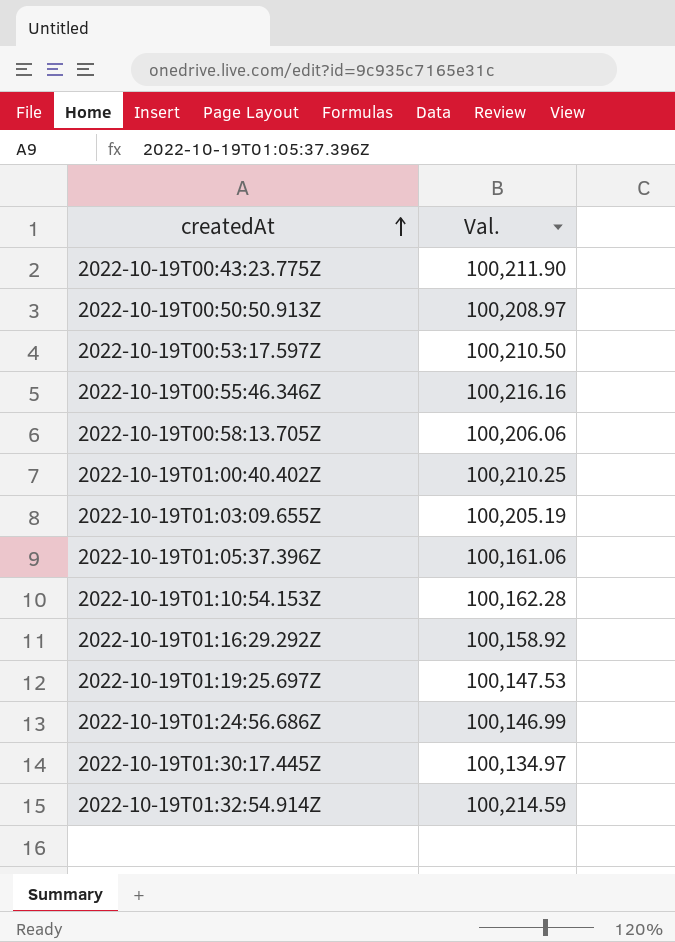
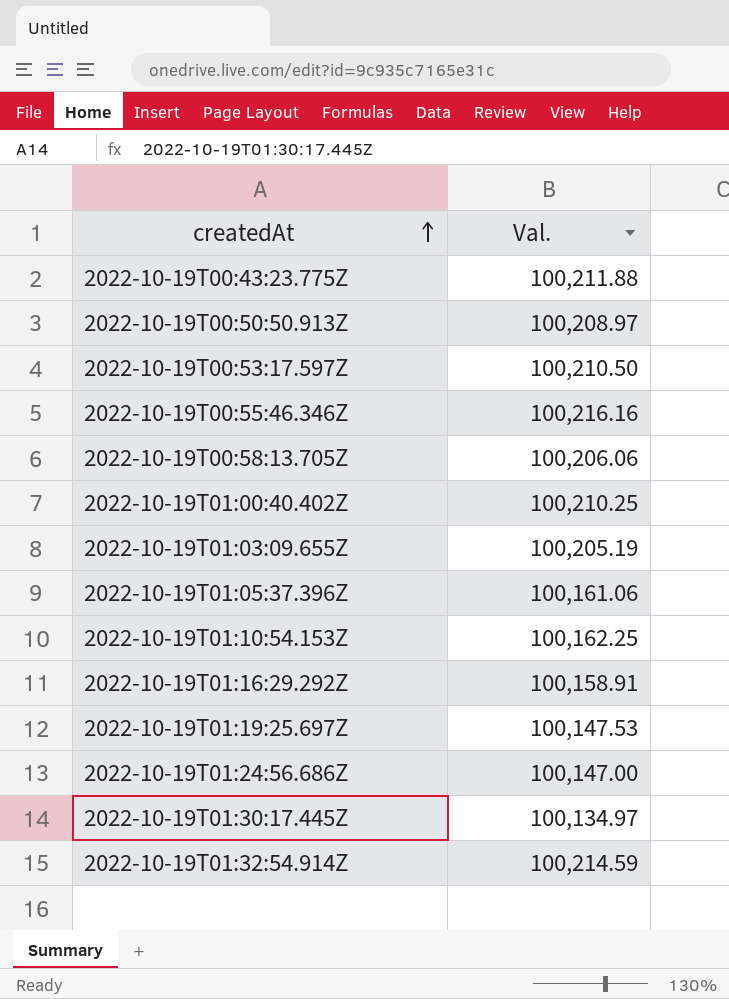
2022-10-19T00:43:23.775Z | Val.: 100,211.90 -> 100,211.88
2022-10-19T01:10:54.153Z | Val.: 100,162.28 -> 100,162.25
2022-10-19T01:16:29.292Z | Val.: 100,158.92 -> 100,158.91
2022-10-19T01:24:56.686Z | Val.: 100,146.99 -> 100,147.00

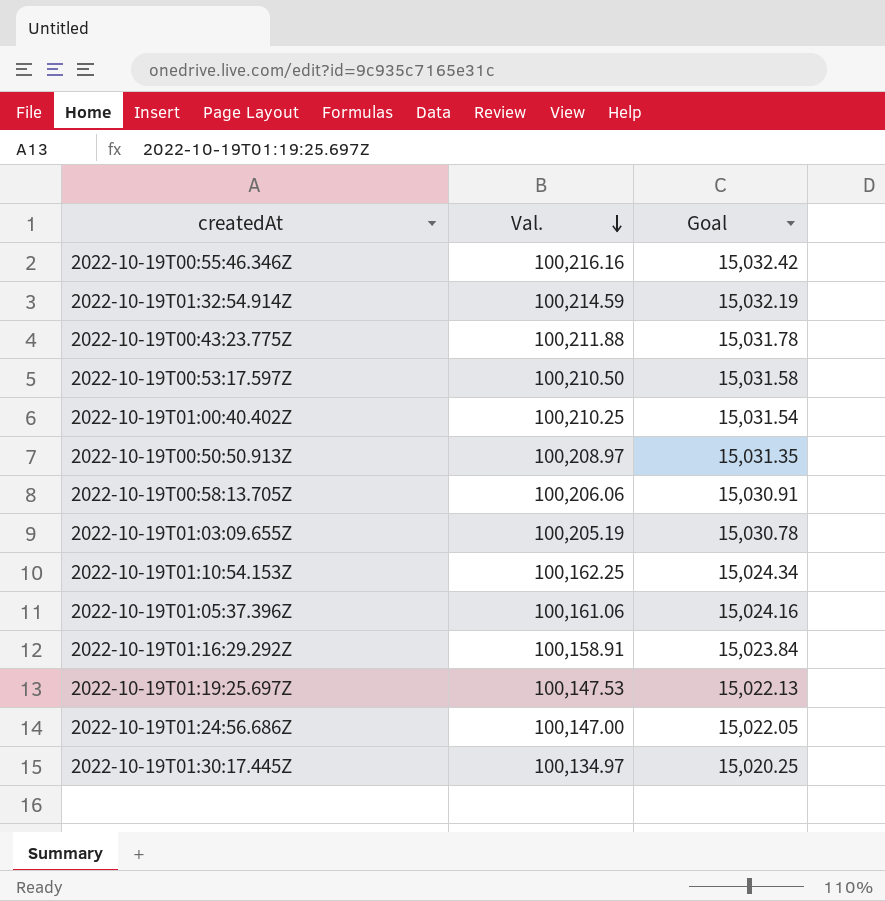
row order: createdAt ascending -> Val. descending
column Goal | formula: none -> [Val.] * 0.15

